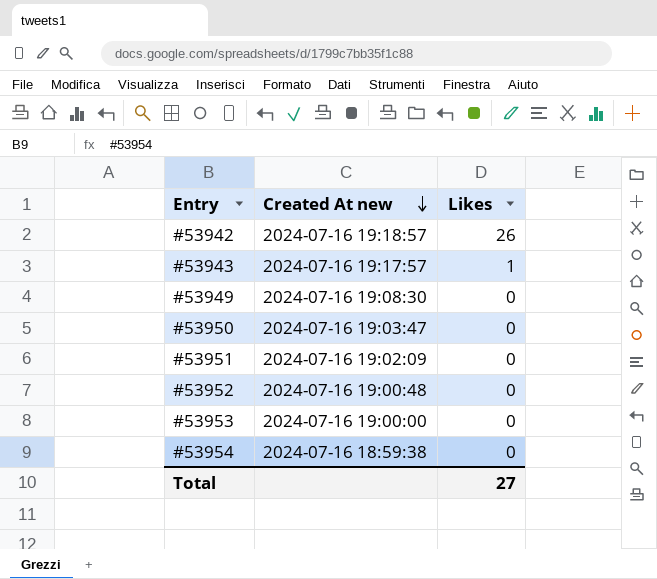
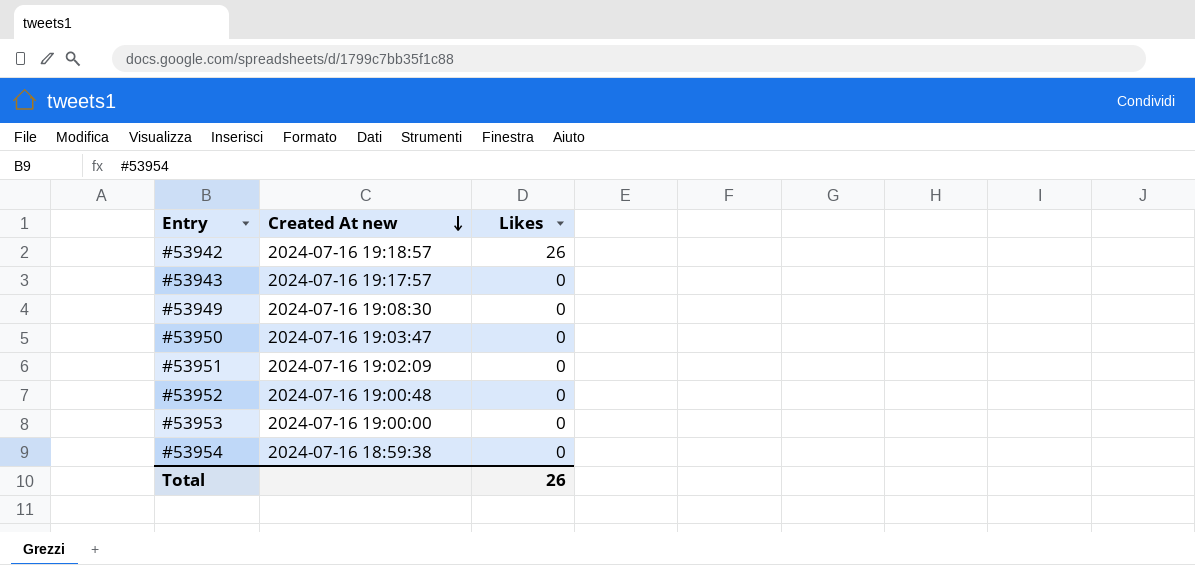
#53943 | Likes: 1 -> 0
Total | Likes: 27 -> 26

